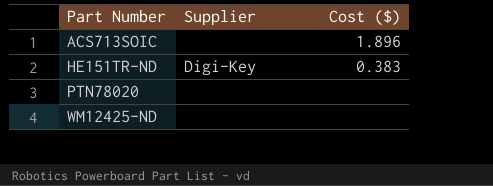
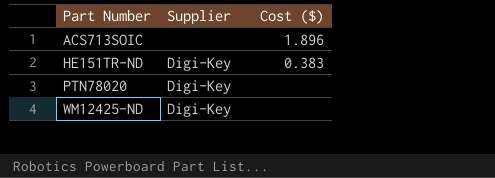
PTN78020 | Supplier: none -> Digi-Key
WM12425-ND | Supplier: none -> Digi-Key

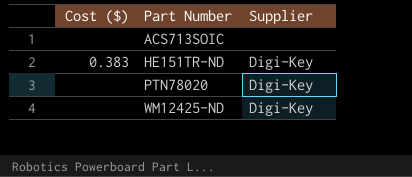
column Cost ($) | position: 3 -> 1
ACS713SOIC | Cost ($): 1.896 -> none

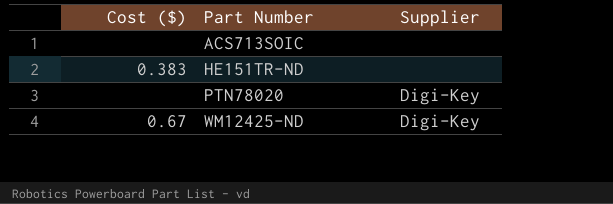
HE151TR-ND | Supplier: Digi-Key -> none
WM12425-ND | Cost ($): none -> 0.67

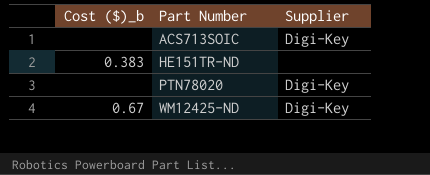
column name: Cost ($) -> Cost ($)_b
ACS713SOIC | Supplier: none -> Digi-Key

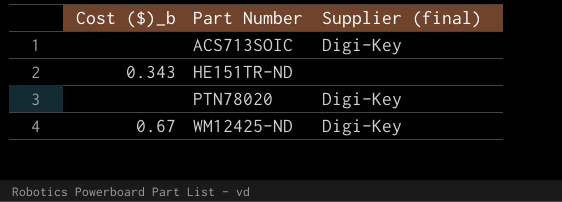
column name: Supplier -> Supplier (final)
HE151TR-ND | Cost ($)_b: 0.383 -> 0.343

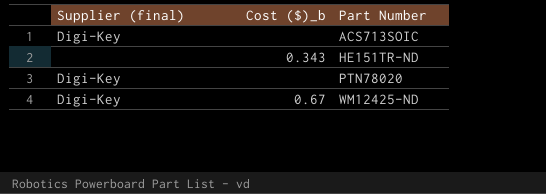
column Supplier (final) | position: 3 -> 1

